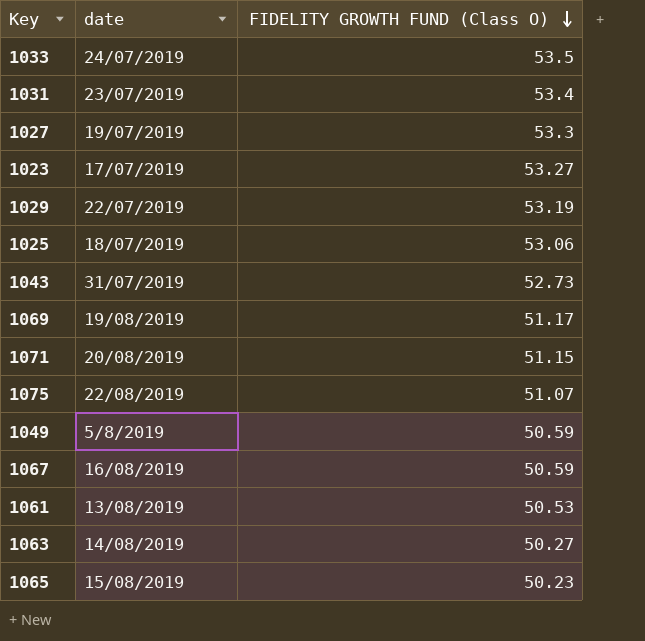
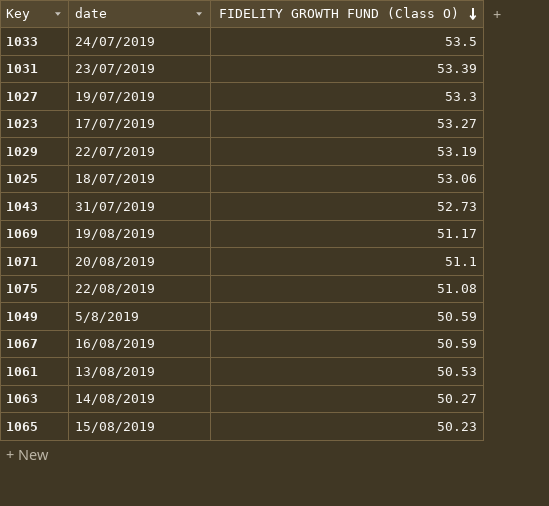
1031 | FIDELITY GROWTH FUND (Class O): 53.4 -> 53.39
1071 | FIDELITY GROWTH FUND (Class O): 51.15 -> 51.1
1075 | FIDELITY GROWTH FUND (Class O): 51.07 -> 51.08

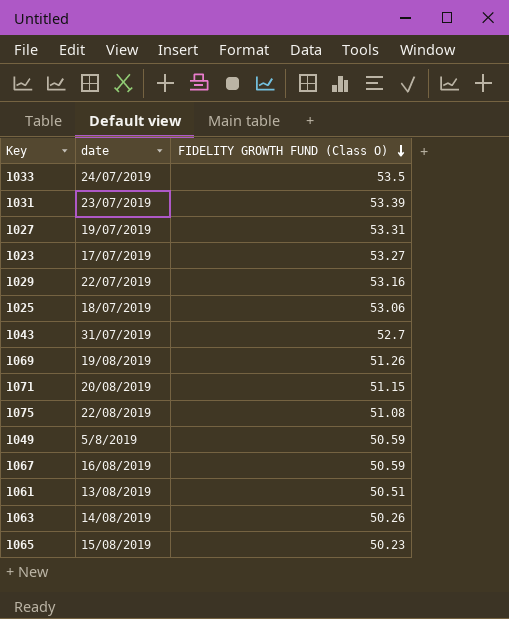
1027 | FIDELITY GROWTH FUND (Class O): 53.3 -> 53.31
1029 | FIDELITY GROWTH FUND (Class O): 53.19 -> 53.16
1043 | FIDELITY GROWTH FUND (Class O): 52.73 -> 52.7
1069 | FIDELITY GROWTH FUND (Class O): 51.17 -> 51.26
1071 | FIDELITY GROWTH FUND (Class O): 51.1 -> 51.15
1061 | FIDELITY GROWTH FUND (Class O): 50.53 -> 50.51
1063 | FIDELITY GROWTH FUND (Class O): 50.27 -> 50.26

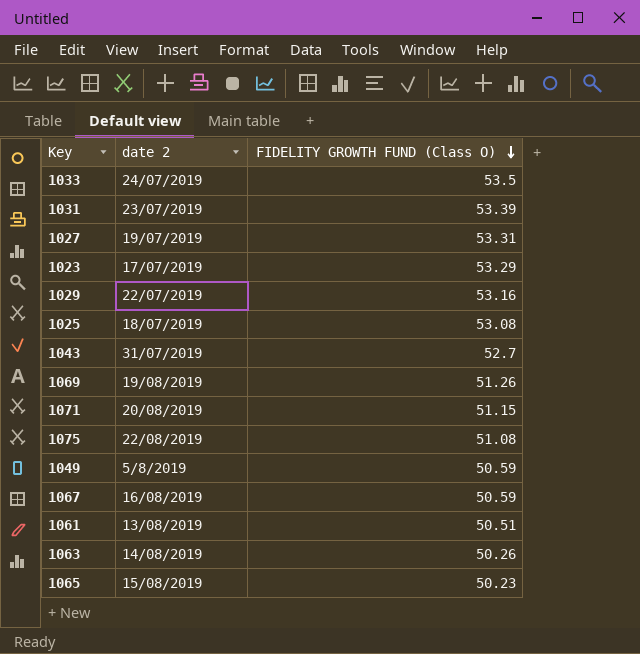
column name: date -> date 2
1023 | FIDELITY GROWTH FUND (Class O): 53.27 -> 53.29
1025 | FIDELITY GROWTH FUND (Class O): 53.06 -> 53.08

